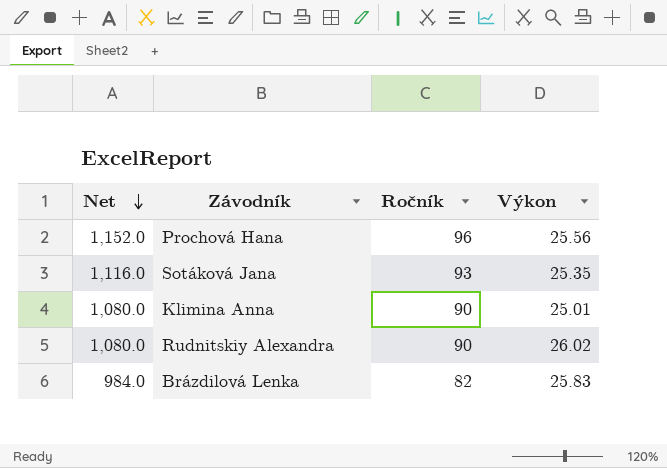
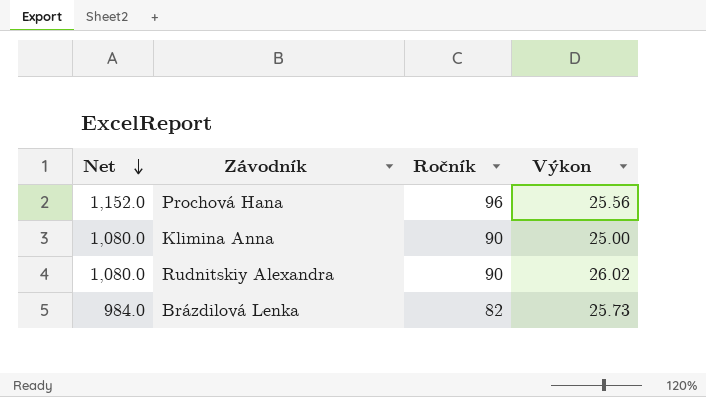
row Sotáková Jana: 1,116.0 | 93 | 25.35 -> none
Klimina Anna | Výkon: 25.01 -> 25.00
Brázdilová Lenka | Výkon: 25.83 -> 25.73

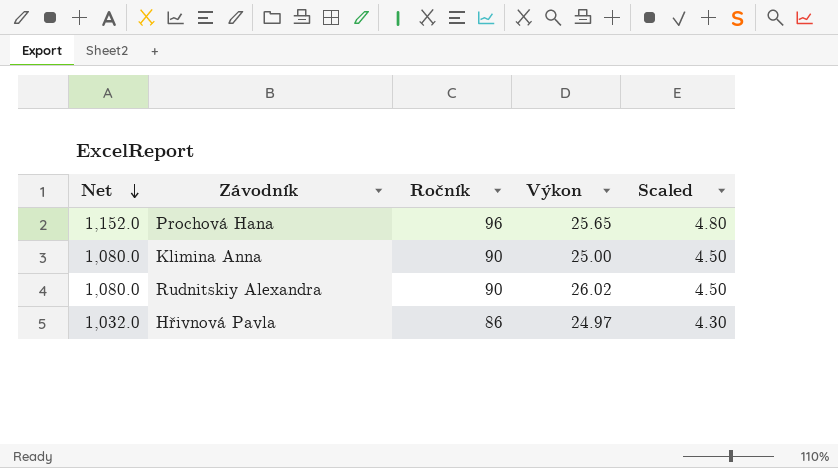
column Scaled | formula: none -> [Ročník] * 0.05
row Brázdilová Lenka: 984.0 | 82 | 25.73 -> none
Prochová Hana | Výkon: 25.56 -> 25.65
row Hřivnová Pavla: none -> 1,032.0 | 86 | 24.97 | 4.30

